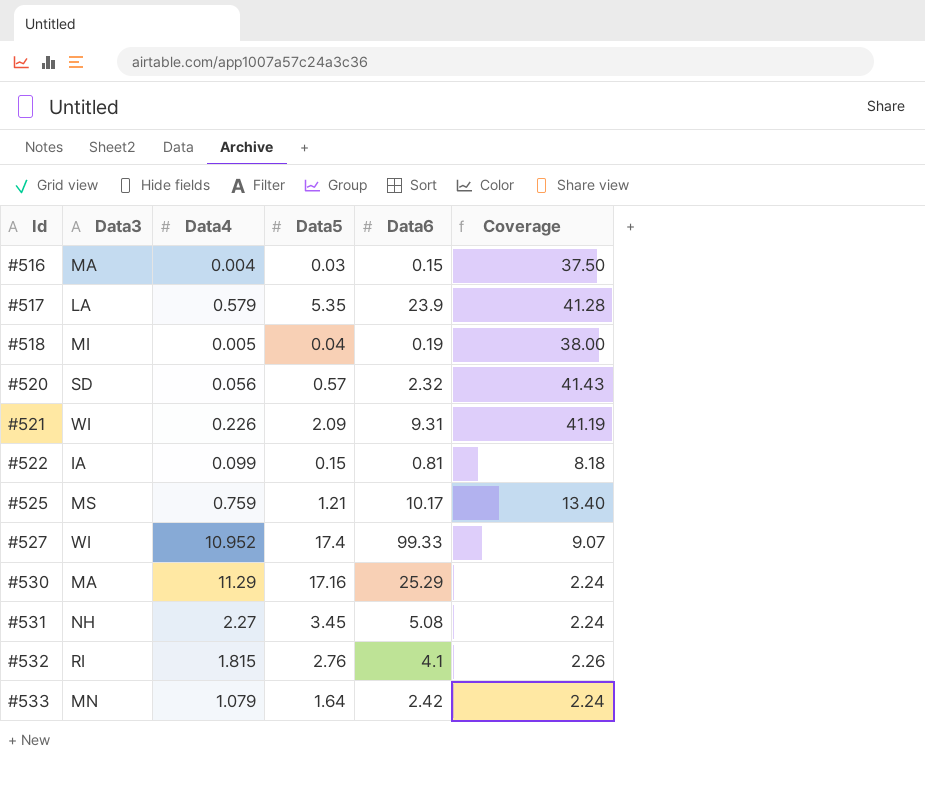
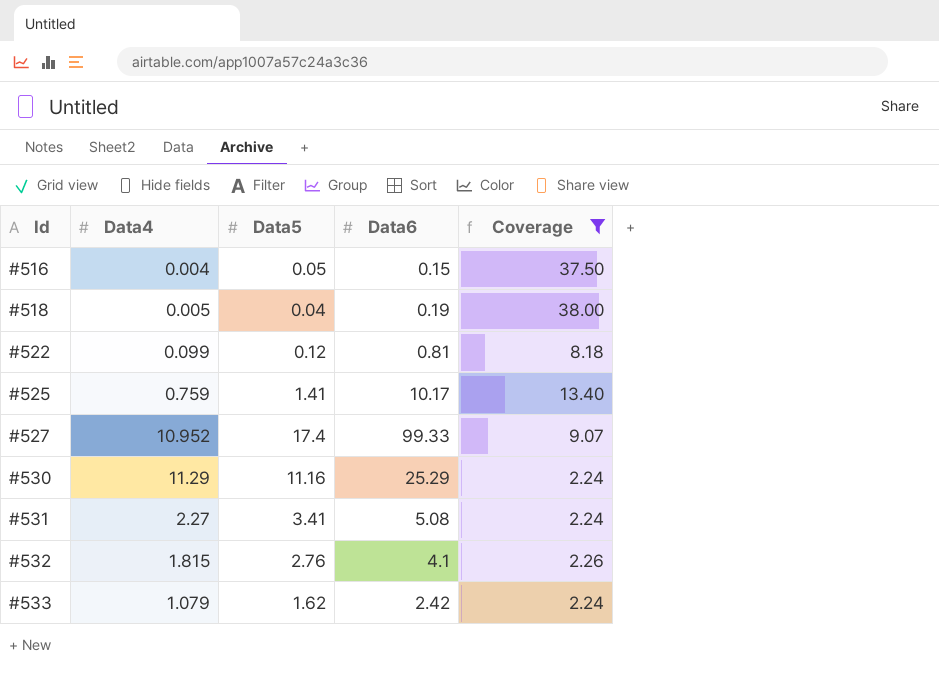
filter: none -> Coverage <= 38.00
column Data3 | position: 2 -> none
#516 | Data5: 0.03 -> 0.05
#522 | Data5: 0.15 -> 0.12
#525 | Data5: 1.21 -> 1.41
#530 | Data5: 17.16 -> 11.16
#531 | Data5: 3.45 -> 3.41
#533 | Data5: 1.64 -> 1.62

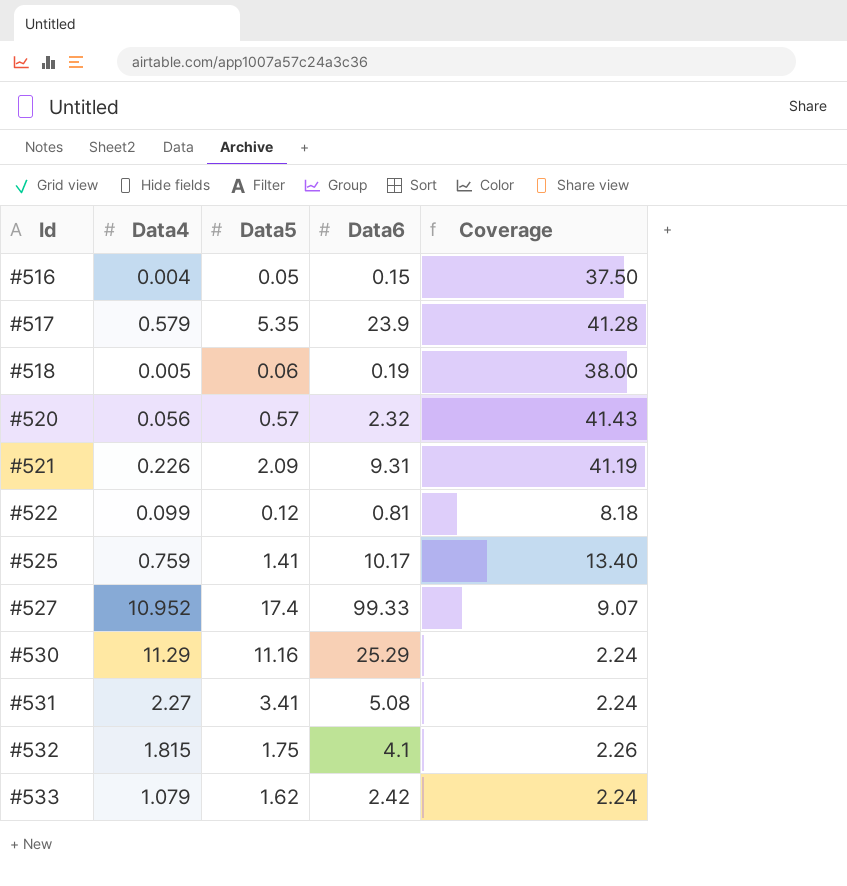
filter: Coverage <= 38.00 -> none
#518 | Data5: 0.04 -> 0.06
#532 | Data5: 2.76 -> 1.75

